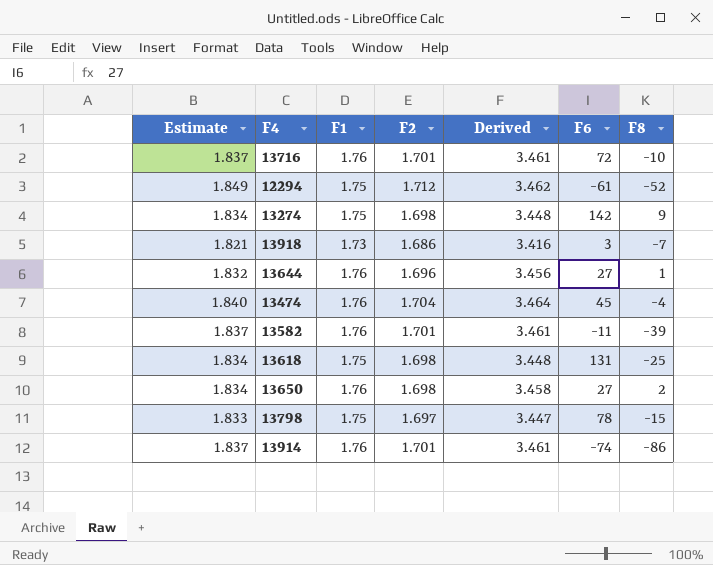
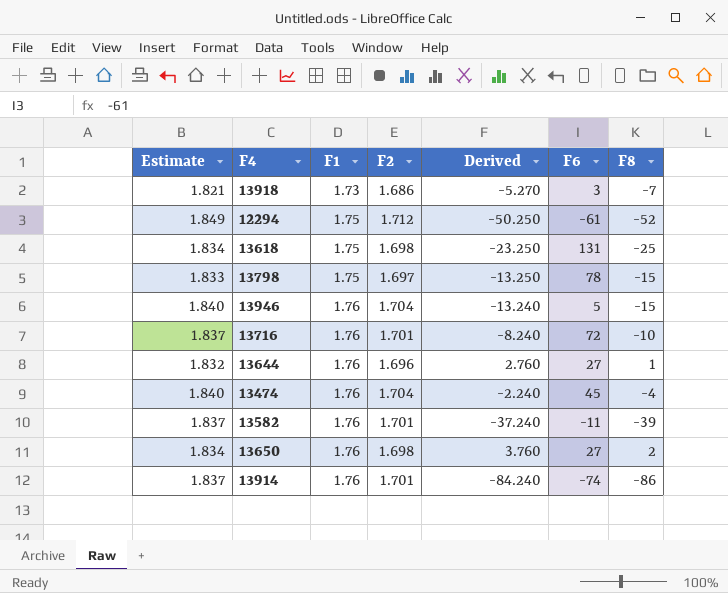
row order: none -> F1 ascending
column Derived | formula: [F1] + [F2] -> [F1] + [F8]
row 13274: 1.834 | 1.75 | 1.698 | 3.448 | 142 | 9 -> none
row 13946: none -> 1.840 | 1.76 | 1.704 | -13.240 | 5 | -15

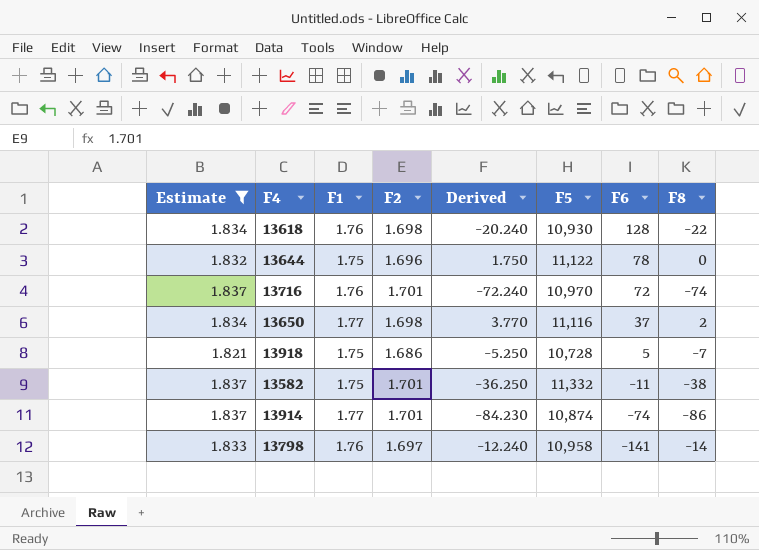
filter: none -> Estimate <= 1.837
row order: F1 ascending -> F6 descending
column F5 | position: none -> 6
13618 | F1: 1.75 -> 1.76
13618 | Derived: -23.250 -> -20.240
13618 | F6: 131 -> 128
13618 | F8: -25 -> -22
13644 | F1: 1.76 -> 1.75
13644 | Derived: 2.760 -> 1.750
13644 | F6: 27 -> 78
13644 | F8: 1 -> 0
13716 | Derived: -8.240 -> -72.240
13716 | F8: -10 -> -74
13650 | F1: 1.76 -> 1.77
13650 | Derived: 3.760 -> 3.770
13650 | F6: 27 -> 37
13918 | F1: 1.73 -> 1.75
13918 | Derived: -5.270 -> -5.250
13918 | F6: 3 -> 5
13582 | F1: 1.76 -> 1.75
13582 | Derived: -37.240 -> -36.250
13582 | F8: -39 -> -38
13914 | F1: 1.76 -> 1.77
13914 | Derived: -84.240 -> -84.230
13798 | F1: 1.75 -> 1.76
13798 | Derived: -13.250 -> -12.240
13798 | F6: 78 -> -141
13798 | F8: -15 -> -14

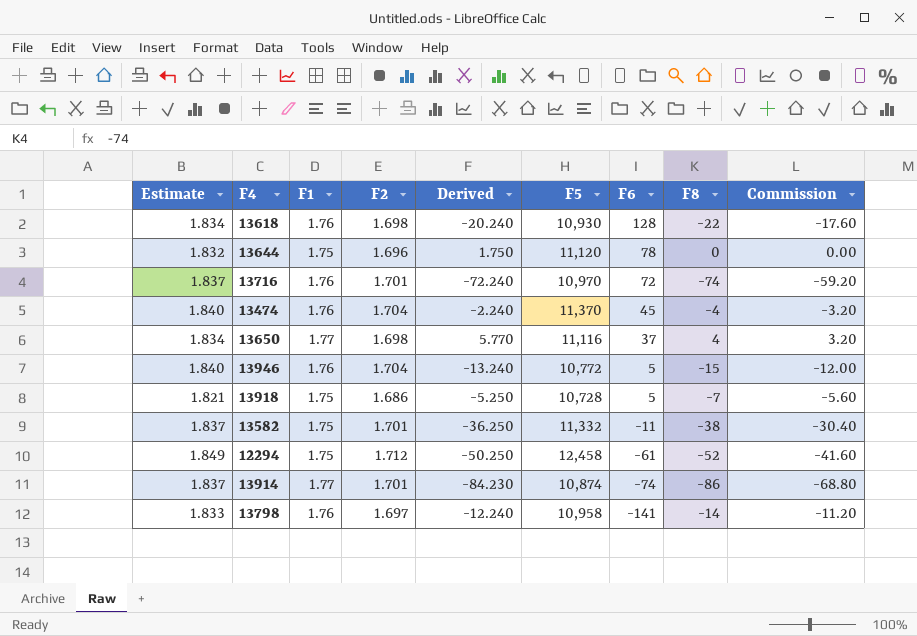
filter: Estimate <= 1.837 -> none
column Commission | formula: none -> [F8] * 0.8
13644 | F5: 11,122 -> 11,120
13650 | Derived: 3.770 -> 5.770
13650 | F8: 2 -> 4

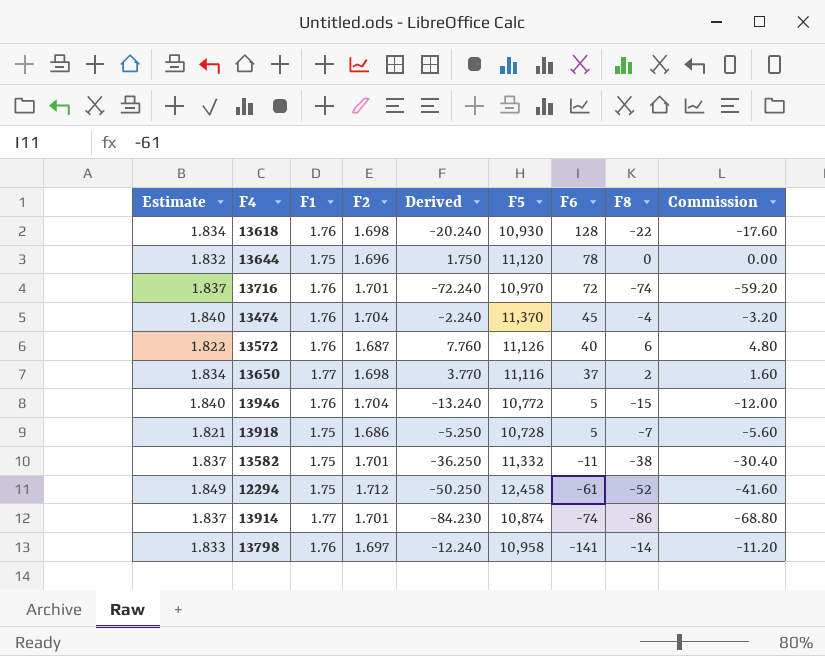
row 13572: none -> 1.822 | 1.76 | 1.687 | 7.760 | 11,126 | 40 | 6 | 4.80
13650 | Derived: 5.770 -> 3.770
13650 | F8: 4 -> 2
13650 | Commission: 3.20 -> 1.60

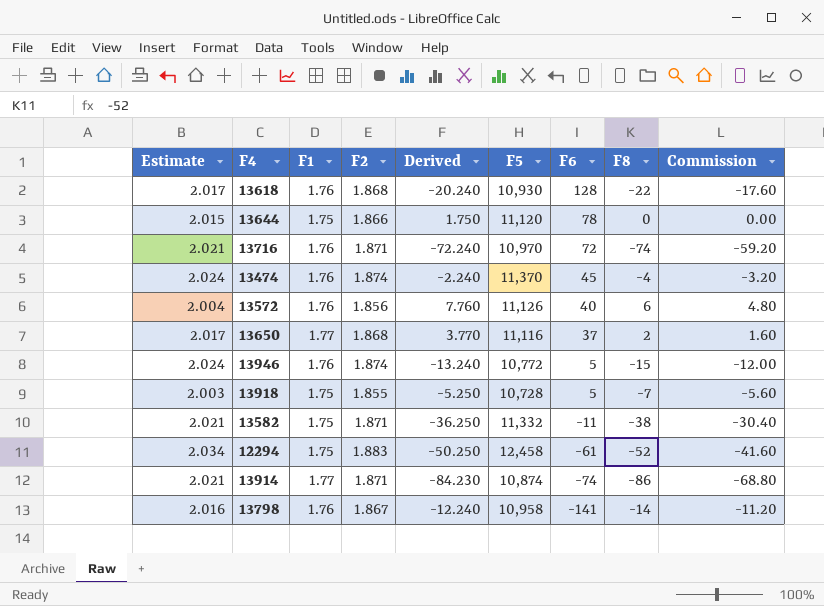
13618 | Estimate: 1.834 -> 2.017
13618 | F2: 1.698 -> 1.868
13644 | Estimate: 1.832 -> 2.015
13644 | F2: 1.696 -> 1.866
13716 | Estimate: 1.837 -> 2.021
13716 | F2: 1.701 -> 1.871
13474 | Estimate: 1.840 -> 2.024
13474 | F2: 1.704 -> 1.874
13572 | Estimate: 1.822 -> 2.004
13572 | F2: 1.687 -> 1.856
13650 | Estimate: 1.834 -> 2.017
13650 | F2: 1.698 -> 1.868
13946 | Estimate: 1.840 -> 2.024
13946 | F2: 1.704 -> 1.874
13918 | Estimate: 1.821 -> 2.003
13918 | F2: 1.686 -> 1.855
13582 | Estimate: 1.837 -> 2.021
13582 | F2: 1.701 -> 1.871
12294 | Estimate: 1.849 -> 2.034
12294 | F2: 1.712 -> 1.883
13914 | Estimate: 1.837 -> 2.021
13914 | F2: 1.701 -> 1.871
13798 | Estimate: 1.833 -> 2.016
13798 | F2: 1.697 -> 1.867

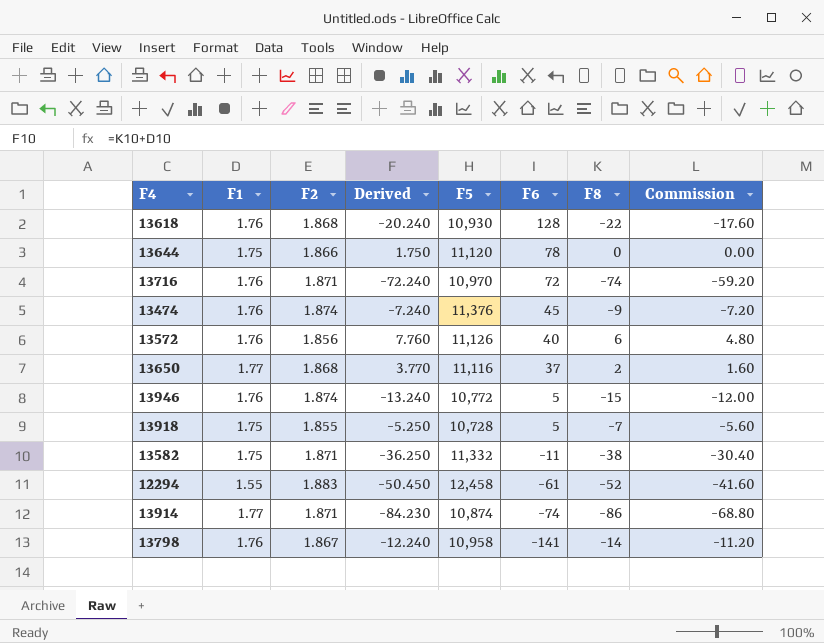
column Estimate | formula: [F2] * 1.08 -> none
13474 | Derived: -2.240 -> -7.240
13474 | F5: 11,370 -> 11,376
13474 | F8: -4 -> -9
13474 | Commission: -3.20 -> -7.20
12294 | F1: 1.75 -> 1.55
12294 | Derived: -50.250 -> -50.450

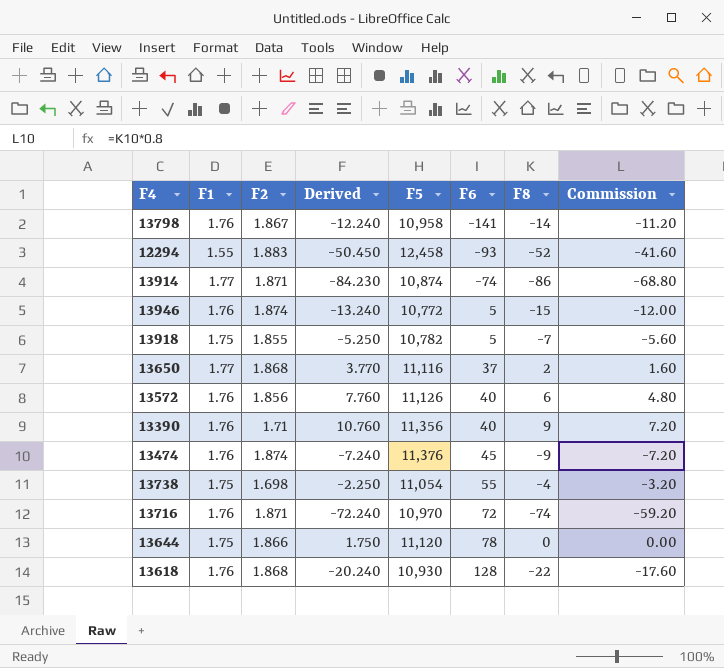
row order: F6 descending -> F6 ascending
row 13582: 1.75 | 1.871 | -36.250 | 11,332 | -11 | -38 | -30.40 -> none
12294 | F6: -61 -> -93
13918 | F5: 10,728 -> 10,782
row 13390: none -> 1.76 | 1.71 | 10.760 | 11,356 | 40 | 9 | 7.20
row 13738: none -> 1.75 | 1.698 | -2.250 | 11,054 | 55 | -4 | -3.20

